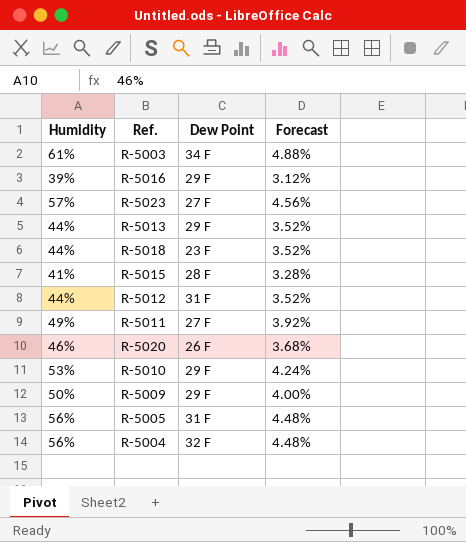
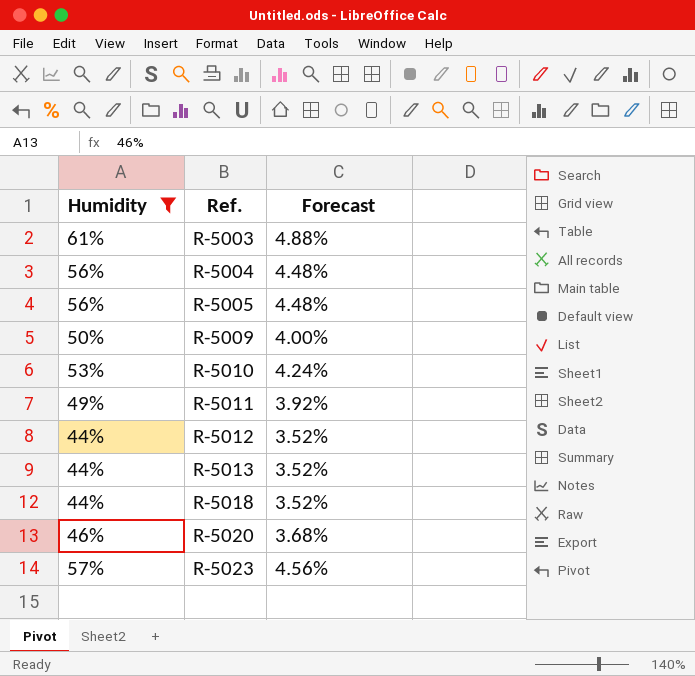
filter: none -> Humidity >= 44%
row order: none -> Ref. ascending
column Dew Point | position: 3 -> none

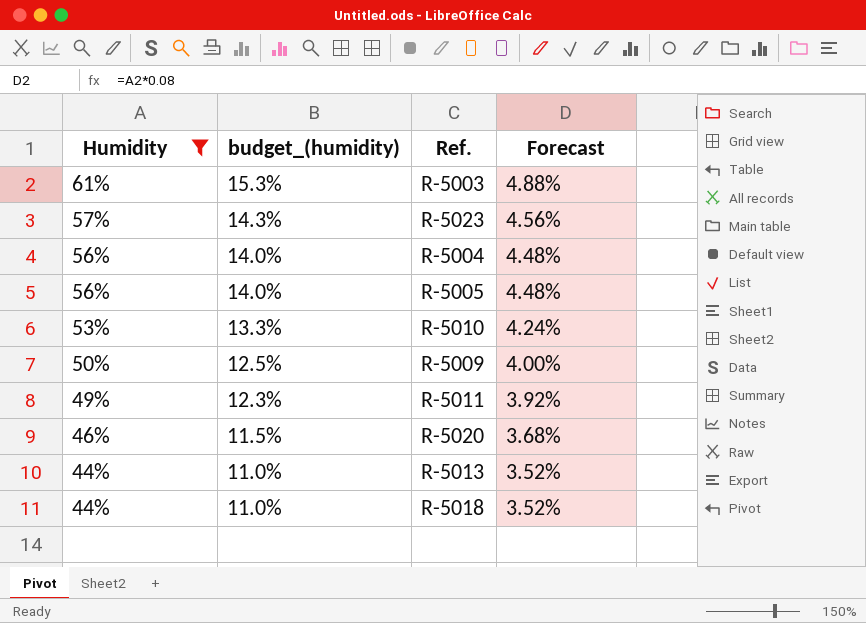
row order: Ref. ascending -> Humidity descending
column budget_(humidity) | formula: none -> [Humidity] * 0.25
row R-5012: 44% | 3.52% -> none

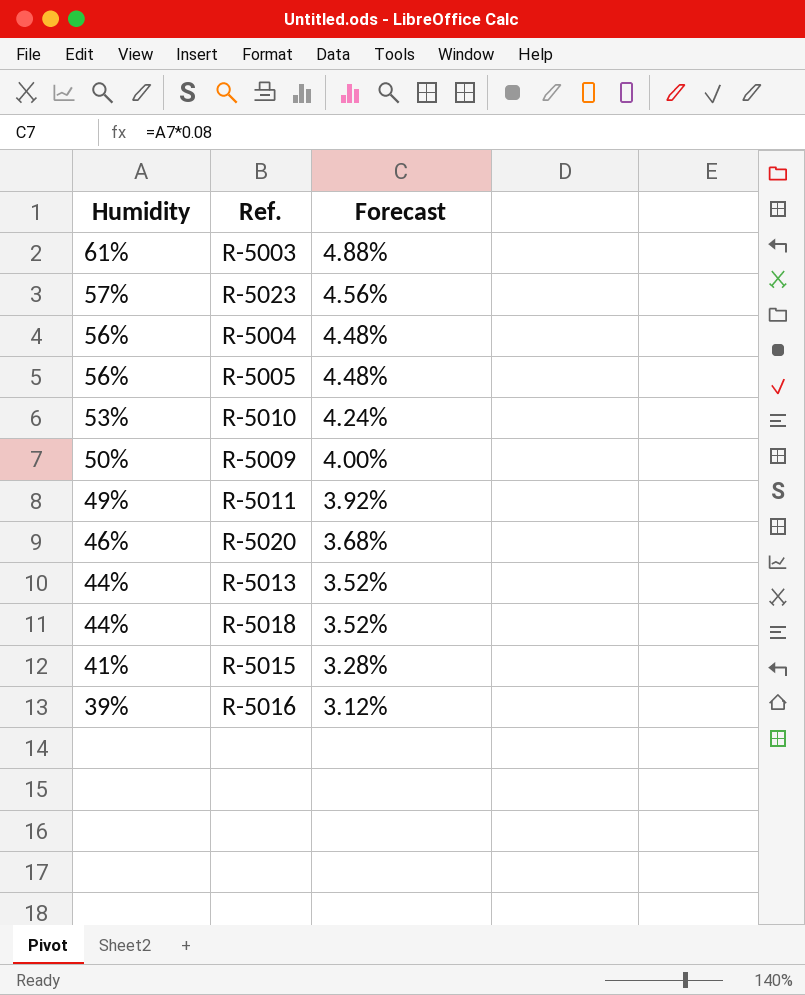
filter: Humidity >= 44% -> none
column budget_(humidity) | formula: [Humidity] * 0.25 -> none

